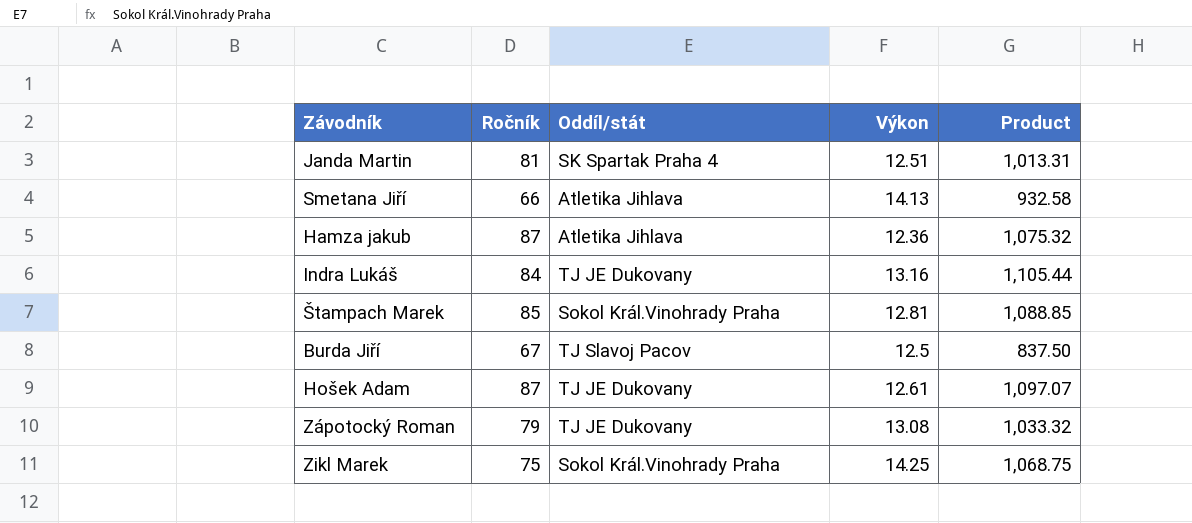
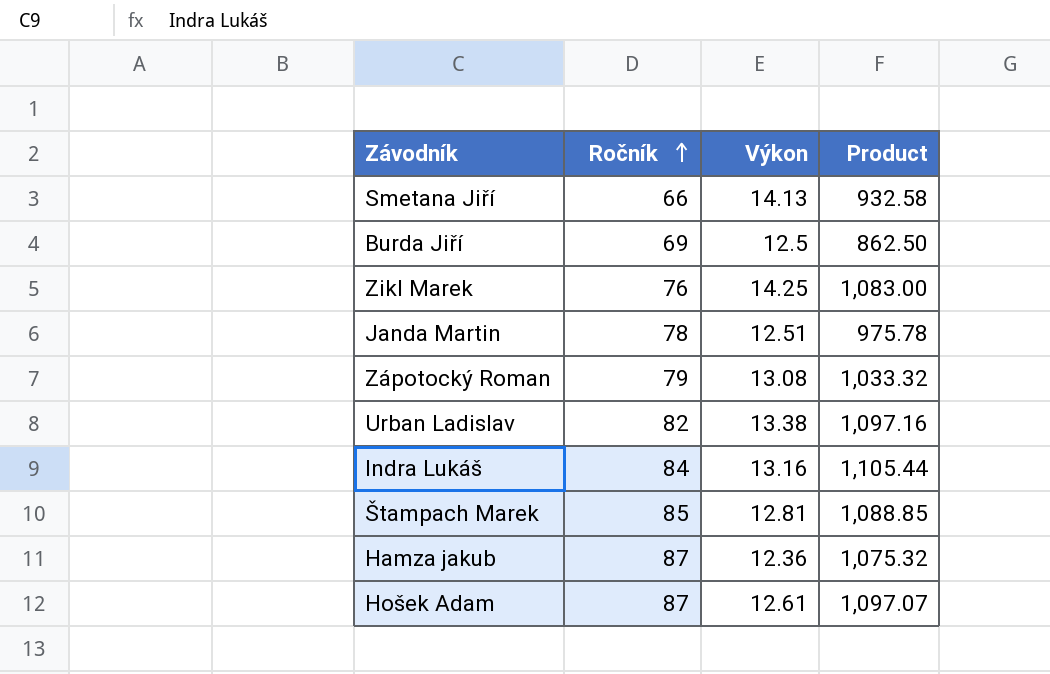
row order: none -> Ročník ascending
column Oddíl/stát | position: 3 -> none
Burda Jiří | Ročník: 67 -> 69
Burda Jiří | Product: 837.50 -> 862.50
Zikl Marek | Ročník: 75 -> 76
Zikl Marek | Product: 1,068.75 -> 1,083.00
Janda Martin | Ročník: 81 -> 78
Janda Martin | Product: 1,013.31 -> 975.78
row Urban Ladislav: none -> 82 | 13.38 | 1,097.16

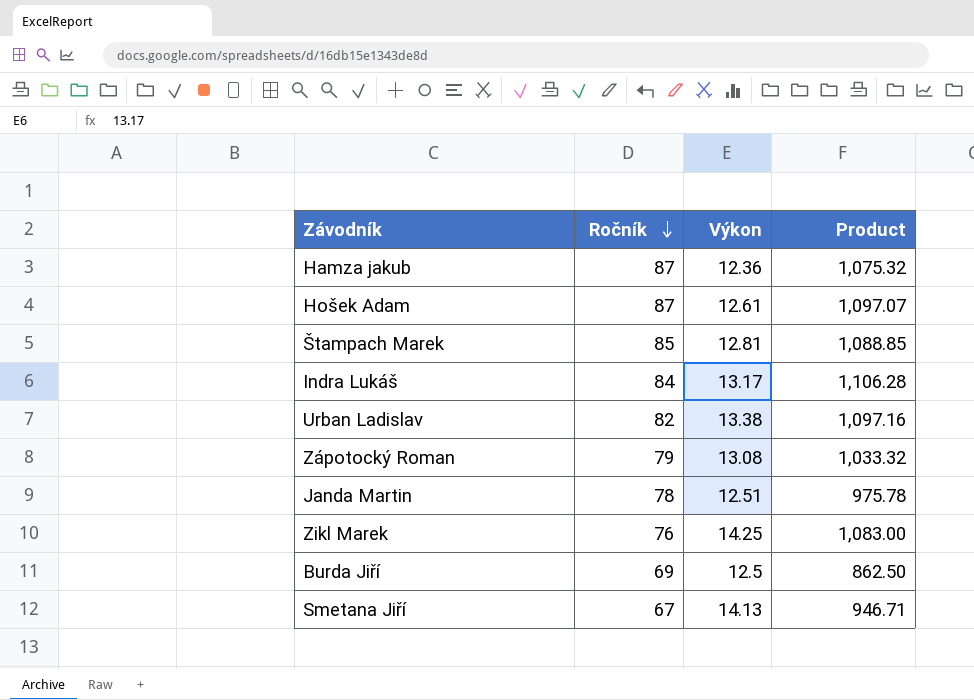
row order: Ročník ascending -> Ročník descending
Indra Lukáš | Výkon: 13.16 -> 13.17
Indra Lukáš | Product: 1,105.44 -> 1,106.28
Smetana Jiří | Ročník: 66 -> 67
Smetana Jiří | Product: 932.58 -> 946.71

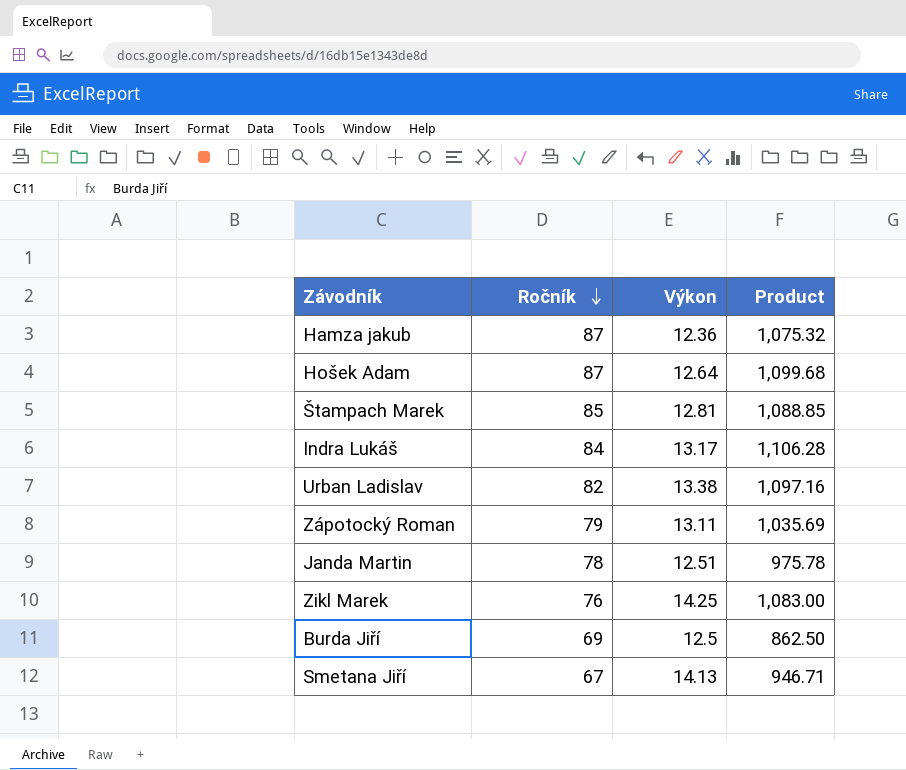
Hošek Adam | Výkon: 12.61 -> 12.64
Hošek Adam | Product: 1,097.07 -> 1,099.68
Zápotocký Roman | Výkon: 13.08 -> 13.11
Zápotocký Roman | Product: 1,033.32 -> 1,035.69

